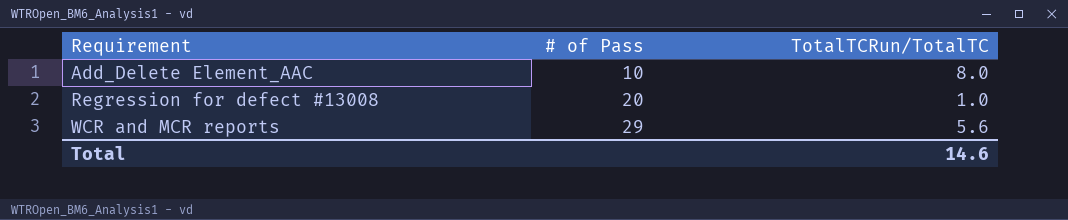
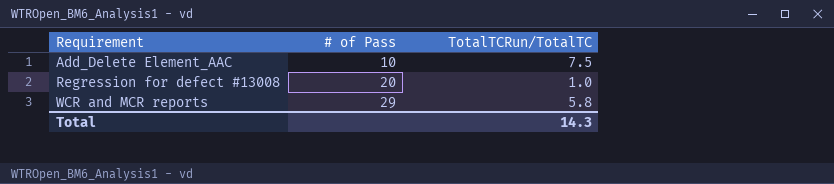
Add_Delete Element_AAC | TotalTCRun/TotalTC: 8.0 -> 7.5
WCR and MCR reports | TotalTCRun/TotalTC: 5.6 -> 5.8
Total | TotalTCRun/TotalTC: 14.6 -> 14.3

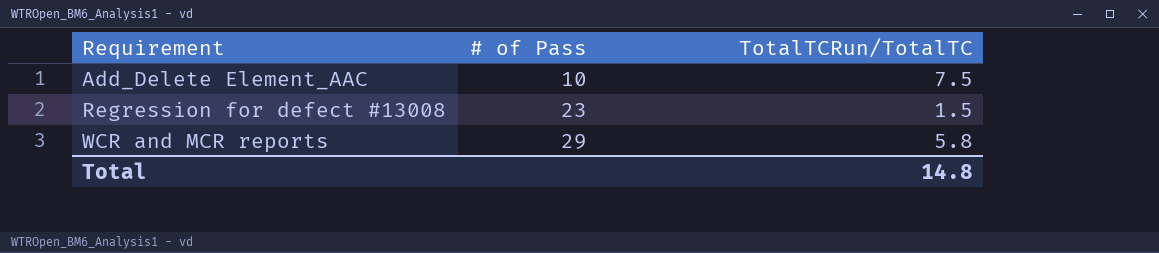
Regression for defect #13008 | # of Pass: 20 -> 23
Regression for defect #13008 | TotalTCRun/TotalTC: 1.0 -> 1.5
Total | TotalTCRun/TotalTC: 14.3 -> 14.8

